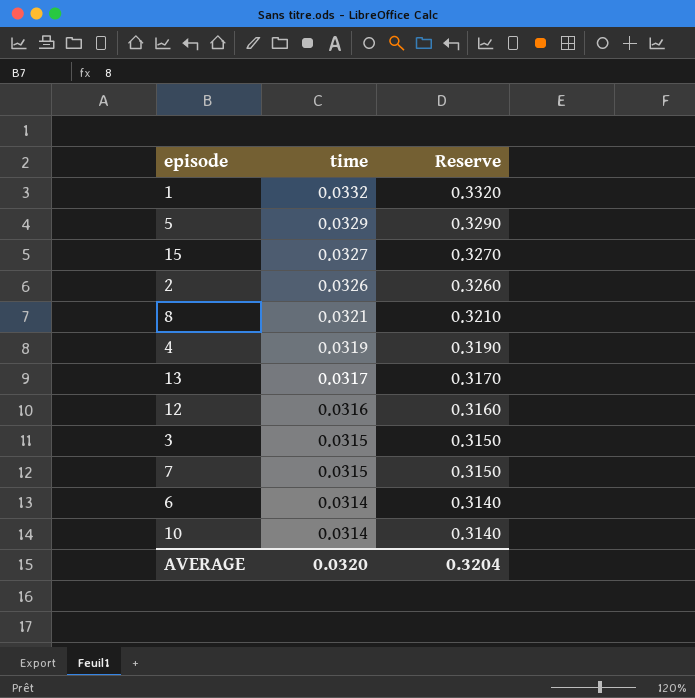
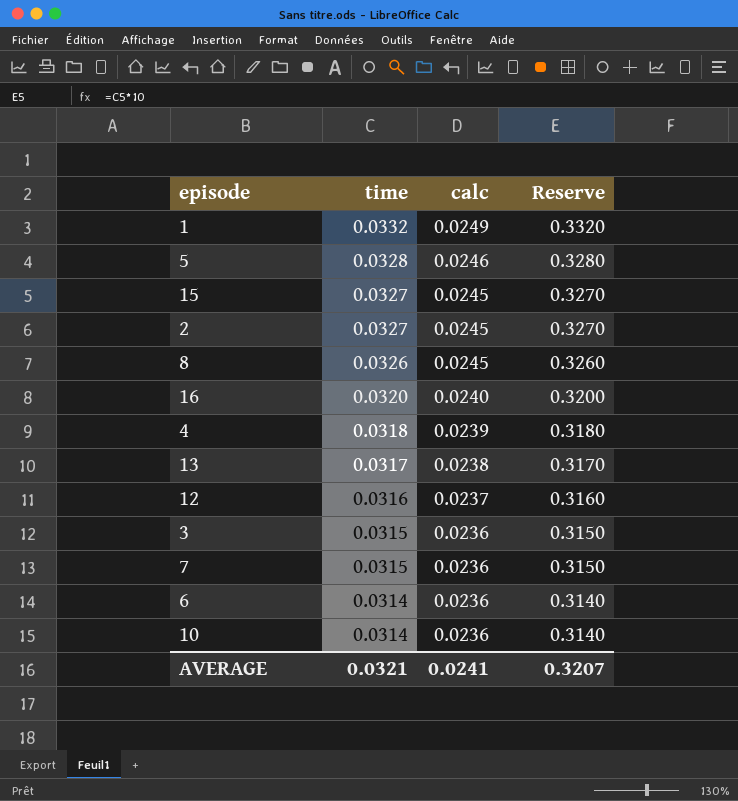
column calc | formula: none -> [time] * 0.75
5 | time: 0.0329 -> 0.0328
5 | Reserve: 0.3290 -> 0.3280
2 | time: 0.0326 -> 0.0327
2 | Reserve: 0.3260 -> 0.3270
8 | time: 0.0321 -> 0.0326
8 | Reserve: 0.3210 -> 0.3260
row 16: none -> 0.0320 | 0.0240 | 0.3200
4 | time: 0.0319 -> 0.0318
4 | Reserve: 0.3190 -> 0.3180
AVERAGE | time: 0.0320 -> 0.0321
AVERAGE | Reserve: 0.3204 -> 0.3207

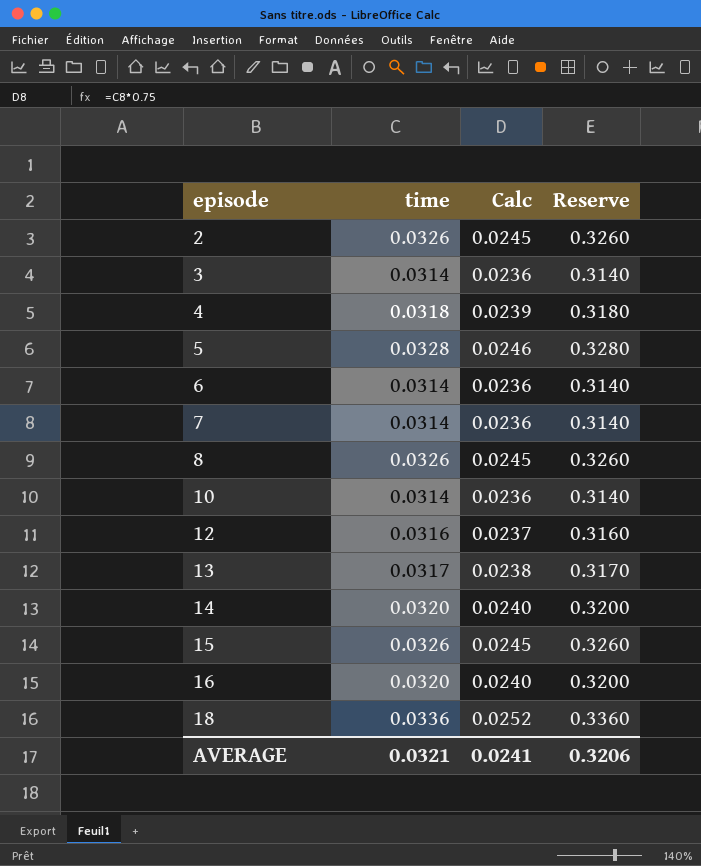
row order: time descending -> episode ascending
column name: calc -> Calc
row 1: 0.0332 | 0.0249 | 0.3320 -> none
2 | time: 0.0327 -> 0.0326
2 | Reserve: 0.3270 -> 0.3260
3 | time: 0.0315 -> 0.0314
3 | Reserve: 0.3150 -> 0.3140
7 | time: 0.0315 -> 0.0314
7 | Reserve: 0.3150 -> 0.3140
row 14: none -> 0.0320 | 0.0240 | 0.3200
15 | time: 0.0327 -> 0.0326
15 | Reserve: 0.3270 -> 0.3260
row 18: none -> 0.0336 | 0.0252 | 0.3360
AVERAGE | Reserve: 0.3207 -> 0.3206

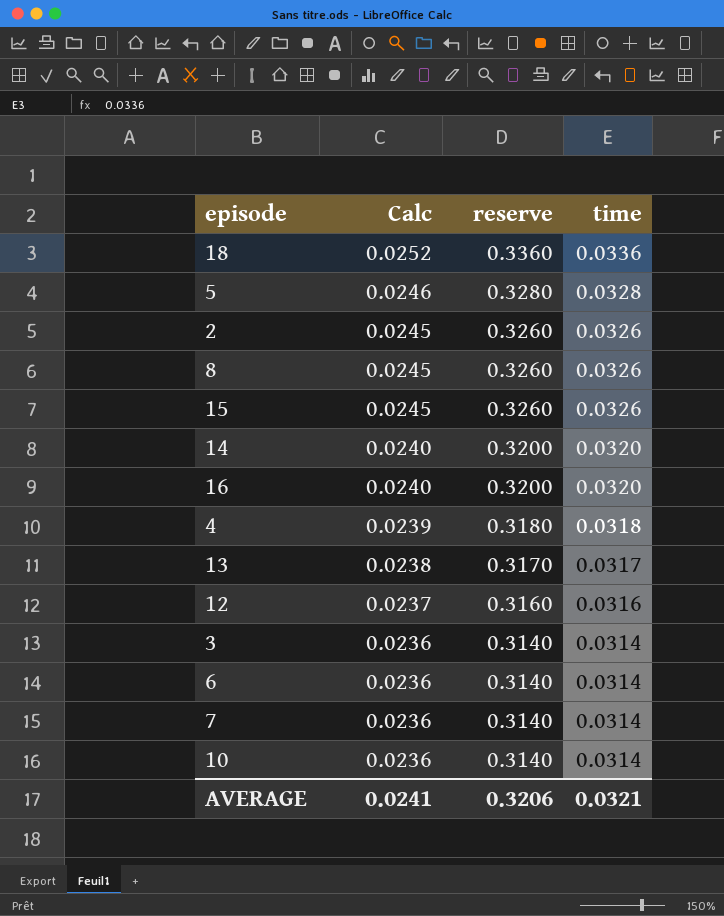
row order: episode ascending -> Calc descending
column name: Reserve -> reserve
column time | position: 2 -> 4

